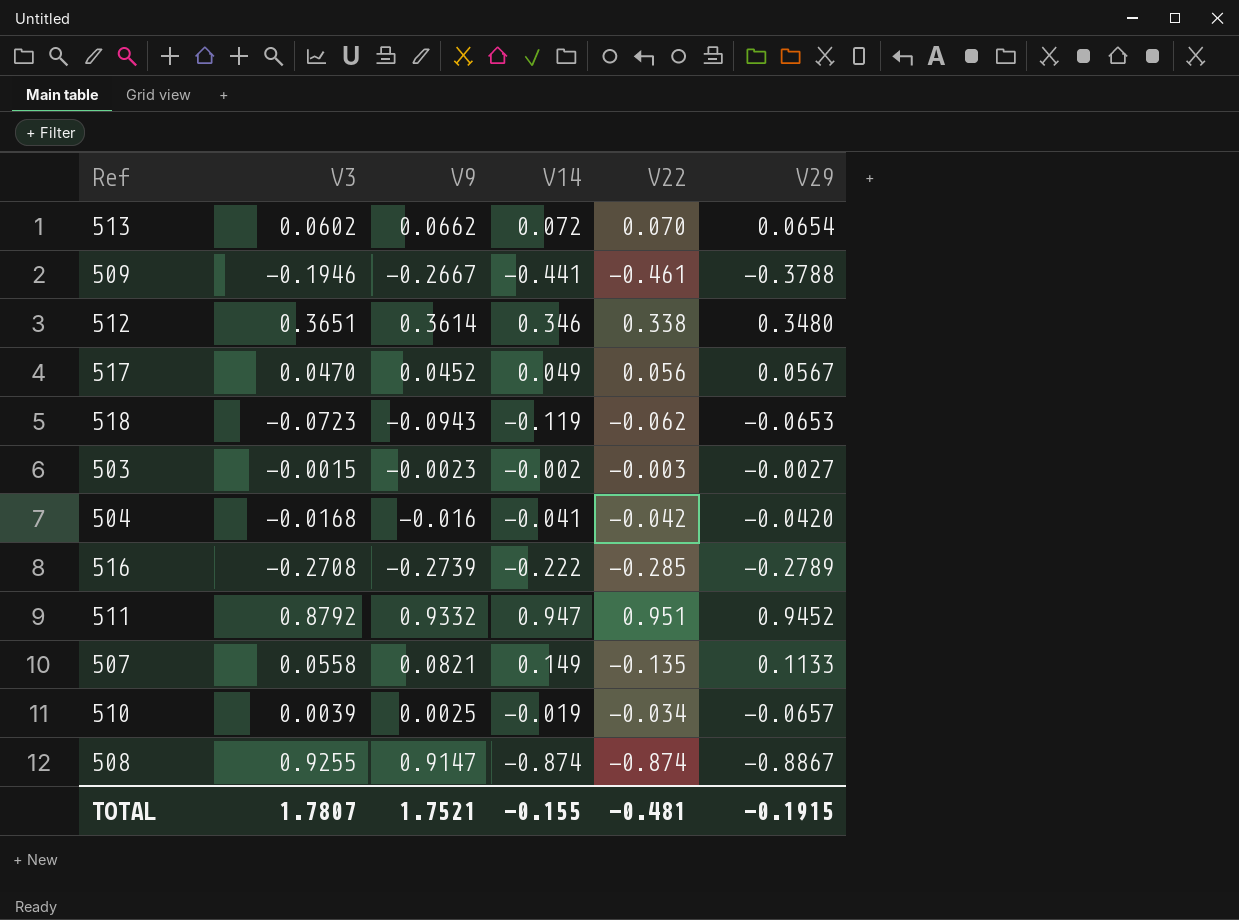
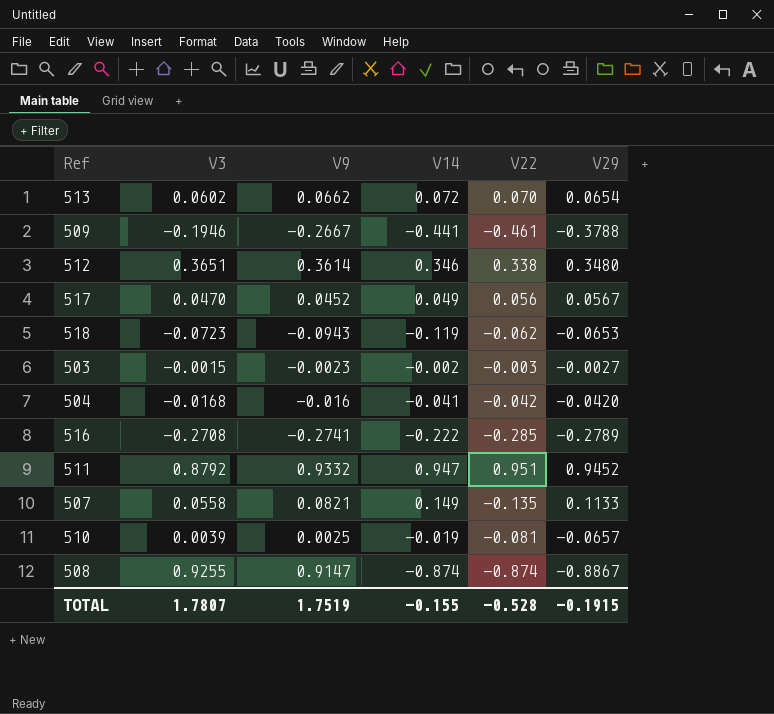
516 | V9: -0.2739 -> -0.2741
510 | V22: -0.034 -> -0.081
TOTAL | V9: 1.7521 -> 1.7519
TOTAL | V22: -0.481 -> -0.528

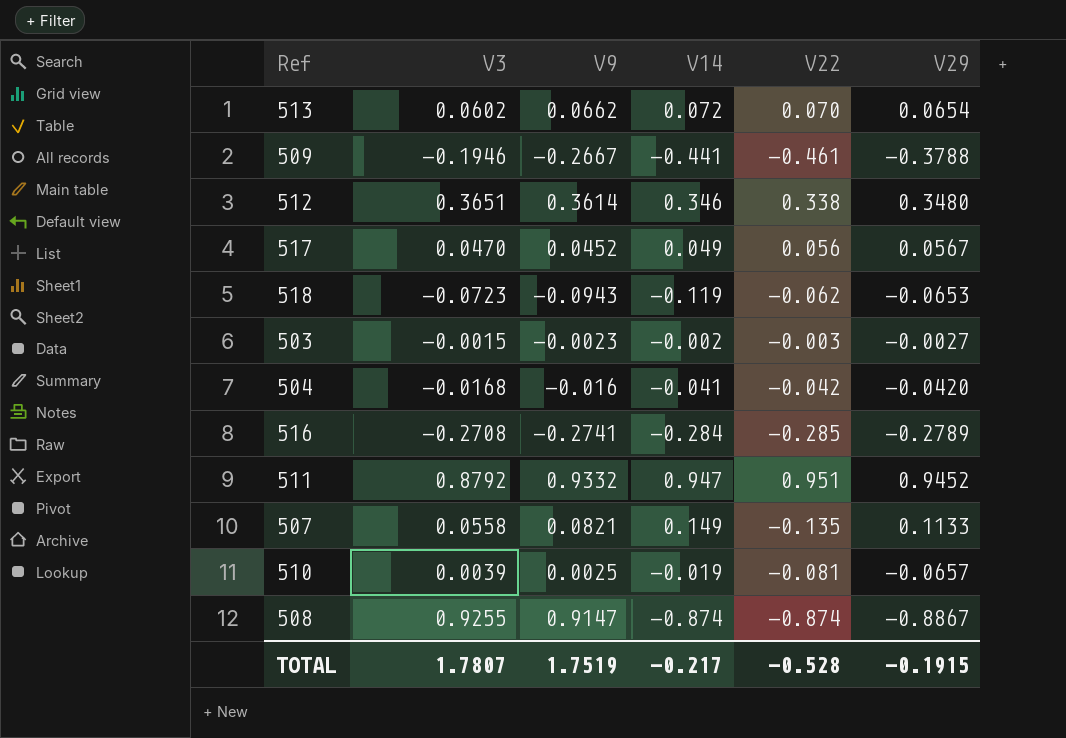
516 | V14: -0.222 -> -0.284
TOTAL | V14: -0.155 -> -0.217

